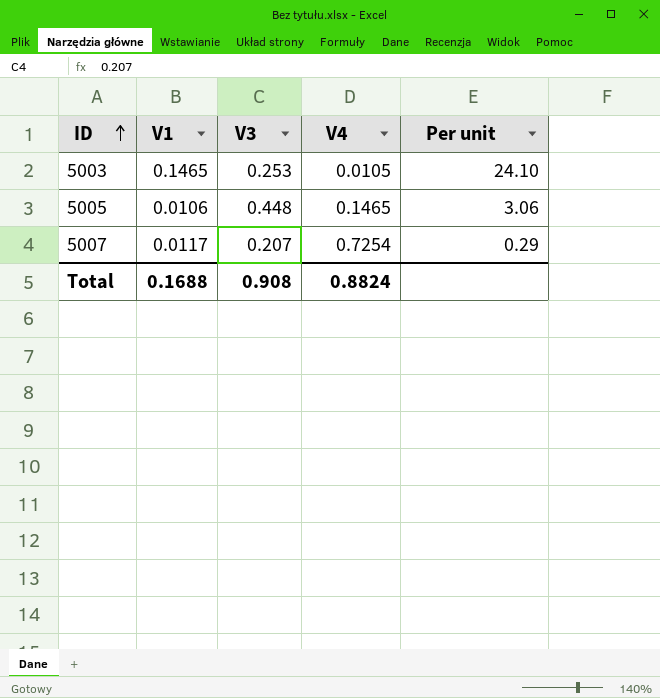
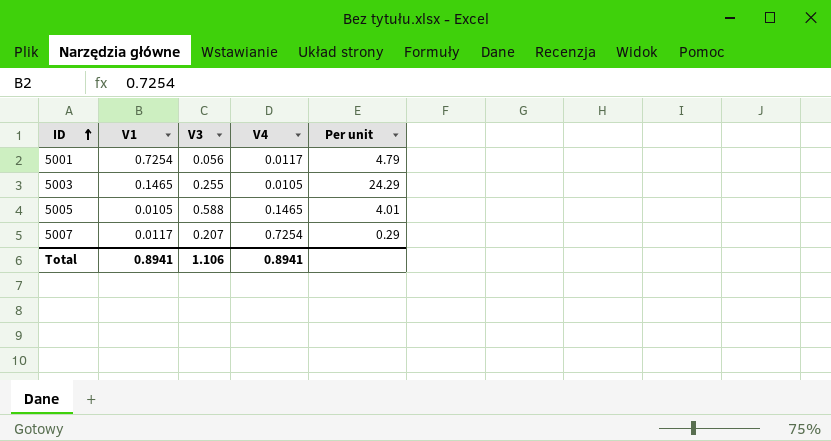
row 5001: none -> 0.7254 | 0.056 | 0.0117 | 4.79
5003 | V3: 0.253 -> 0.255
5003 | Per unit: 24.10 -> 24.29
5005 | V1: 0.0106 -> 0.0105
5005 | V3: 0.448 -> 0.588
5005 | Per unit: 3.06 -> 4.01
Total | V1: 0.1688 -> 0.8941
Total | V3: 0.908 -> 1.106
Total | V4: 0.8824 -> 0.8941

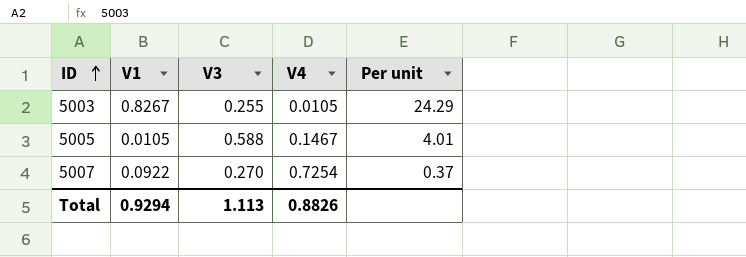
row 5001: 0.7254 | 0.056 | 0.0117 | 4.79 -> none
5003 | V1: 0.1465 -> 0.8267
5005 | V4: 0.1465 -> 0.1467
5007 | V1: 0.0117 -> 0.0922
5007 | V3: 0.207 -> 0.270
5007 | Per unit: 0.29 -> 0.37
Total | V1: 0.8941 -> 0.9294
Total | V3: 1.106 -> 1.113
Total | V4: 0.8941 -> 0.8826

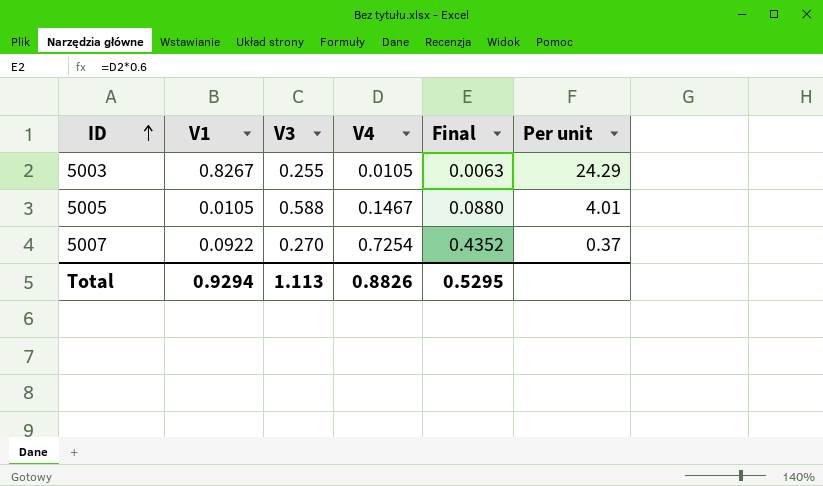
column Final | formula: none -> [V4] * 0.6

